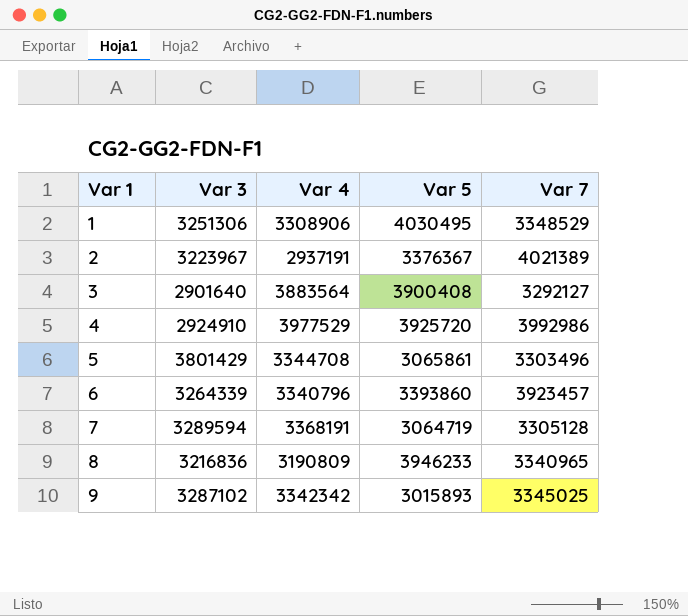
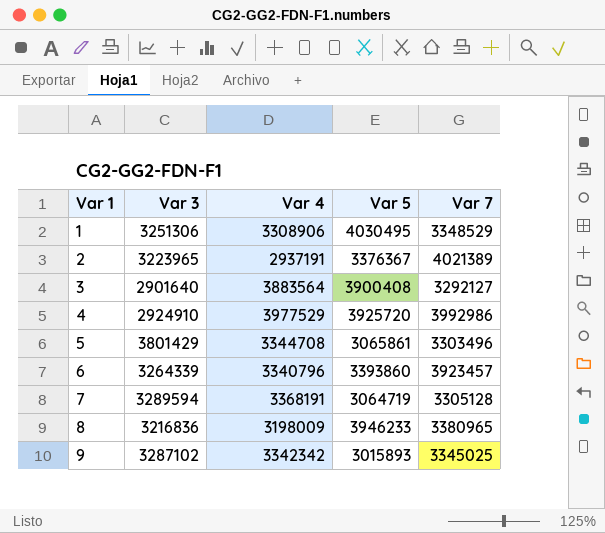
2 | Var 3: 3223967 -> 3223965
8 | Var 4: 3190809 -> 3198009
8 | Var 7: 3340965 -> 3380965

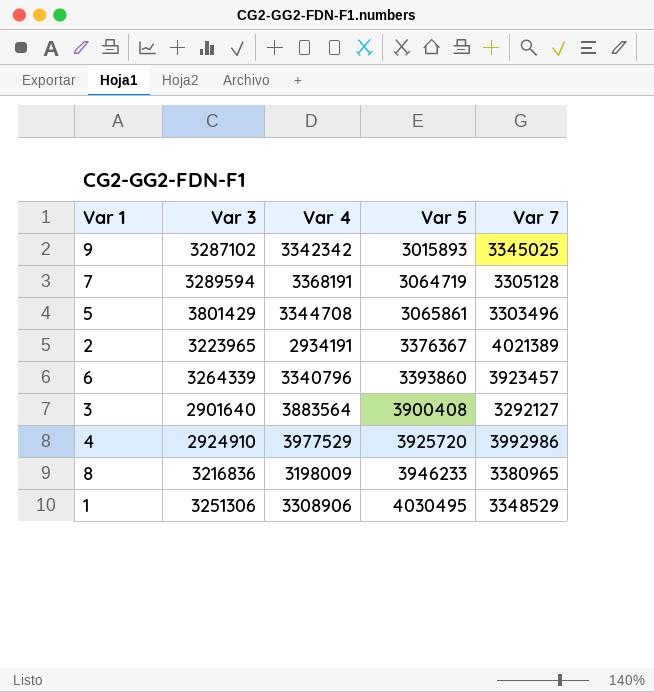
row order: Var 1 ascending -> Var 5 ascending
2 | Var 4: 2937191 -> 2934191

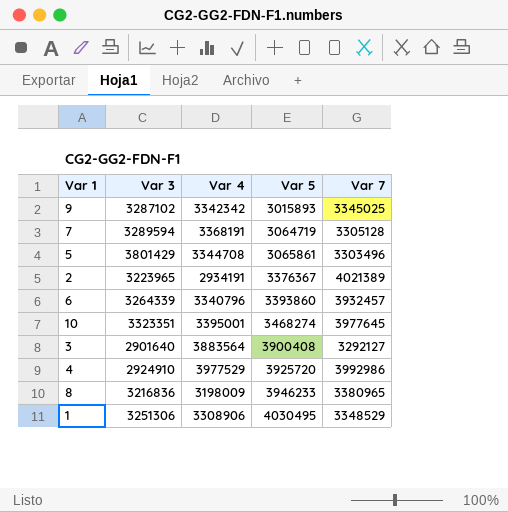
6 | Var 7: 3923457 -> 3932457
row 10: none -> 3323351 | 3395001 | 3468274 | 3977645

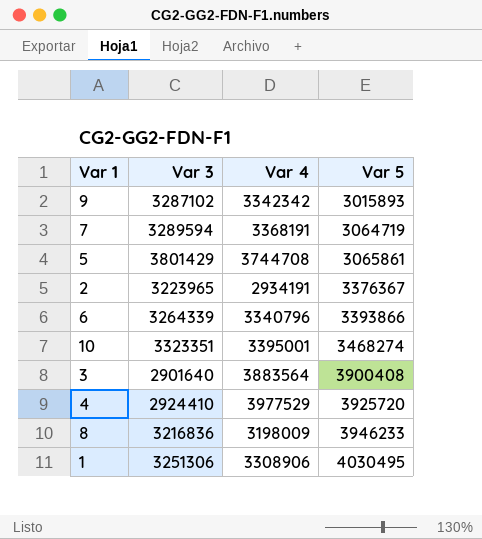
column Var 7 | position: 5 -> none
5 | Var 4: 3344708 -> 3744708
6 | Var 5: 3393860 -> 3393866
4 | Var 3: 2924910 -> 2924410

